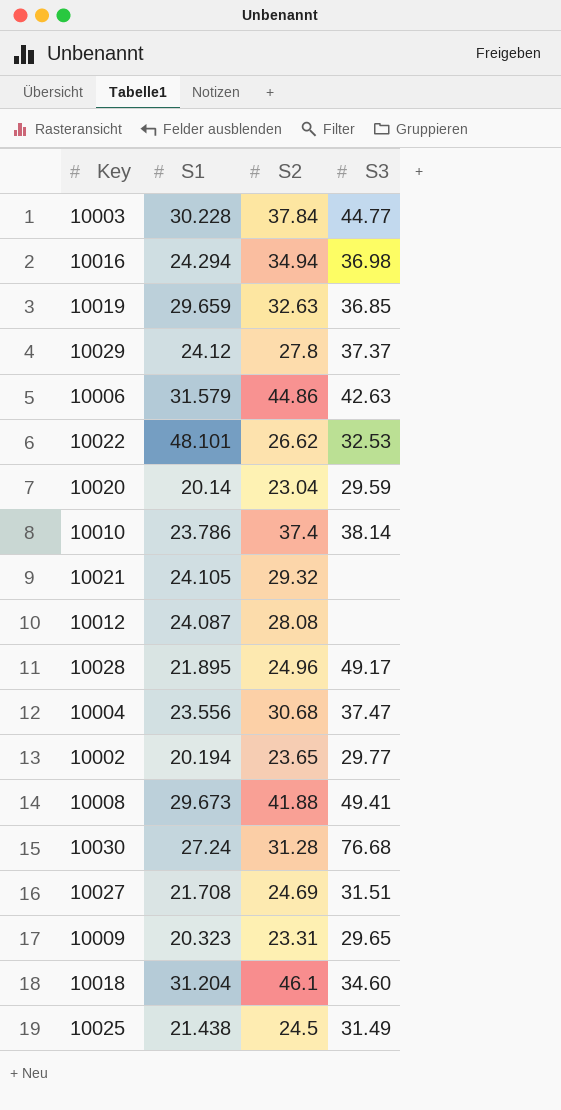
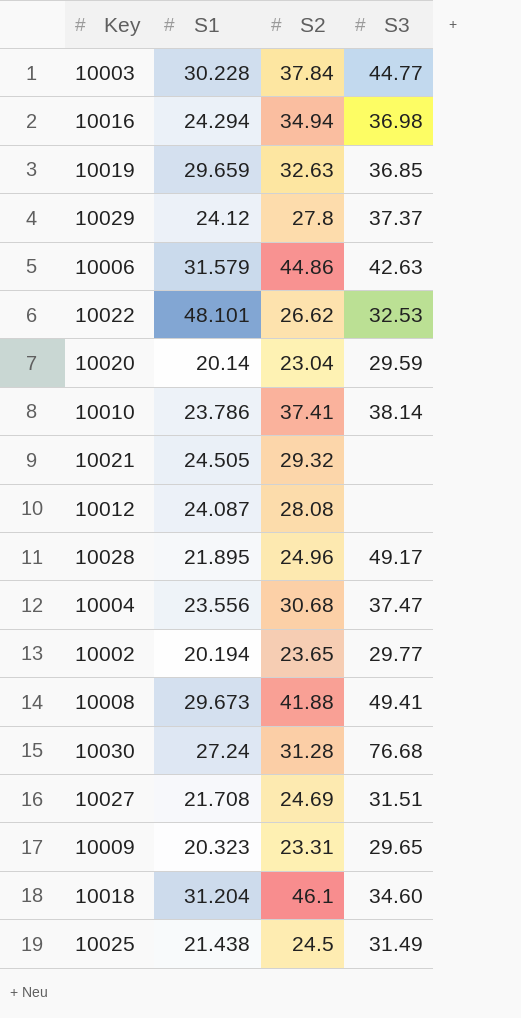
10010 | S2: 37.4 -> 37.41
10021 | S1: 24.105 -> 24.505

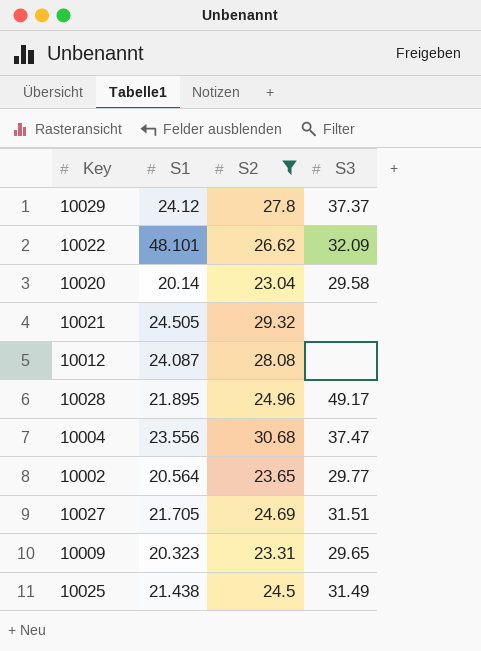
filter: none -> S2 <= 30.68
10022 | S3: 32.53 -> 32.09
10020 | S3: 29.59 -> 29.58
10002 | S1: 20.194 -> 20.564
10027 | S1: 21.708 -> 21.705

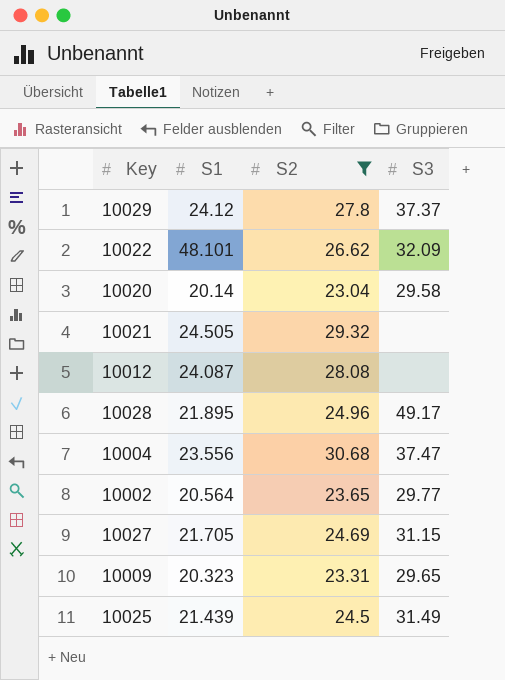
10027 | S3: 31.51 -> 31.15
10025 | S1: 21.438 -> 21.439

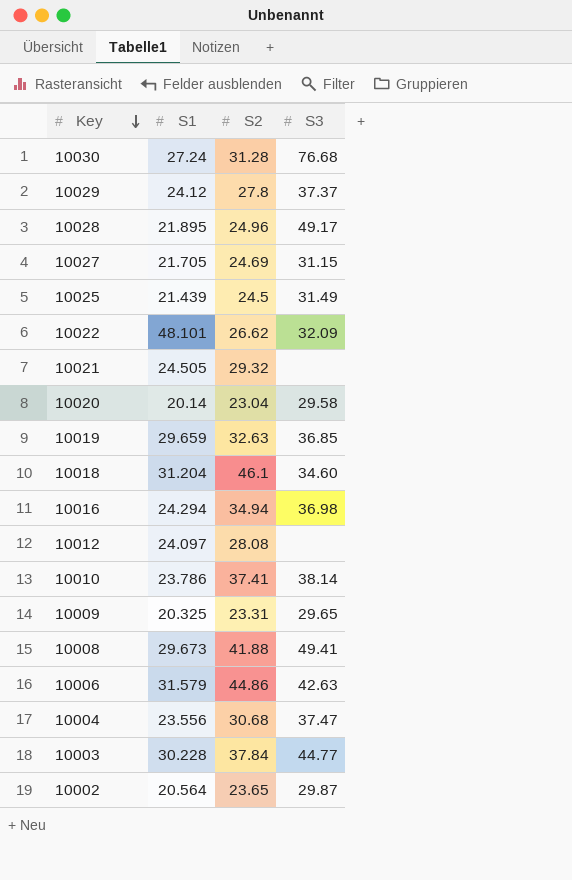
filter: S2 <= 30.68 -> none
row order: none -> Key descending
10012 | S1: 24.087 -> 24.097
10009 | S1: 20.323 -> 20.325
10002 | S3: 29.77 -> 29.87

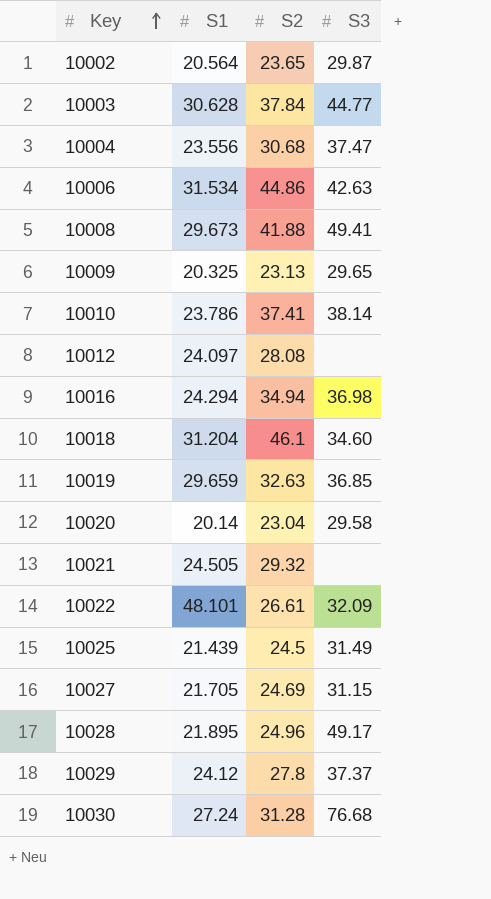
row order: Key descending -> Key ascending
10003 | S1: 30.228 -> 30.628
10006 | S1: 31.579 -> 31.534
10009 | S2: 23.31 -> 23.13
10022 | S2: 26.62 -> 26.61

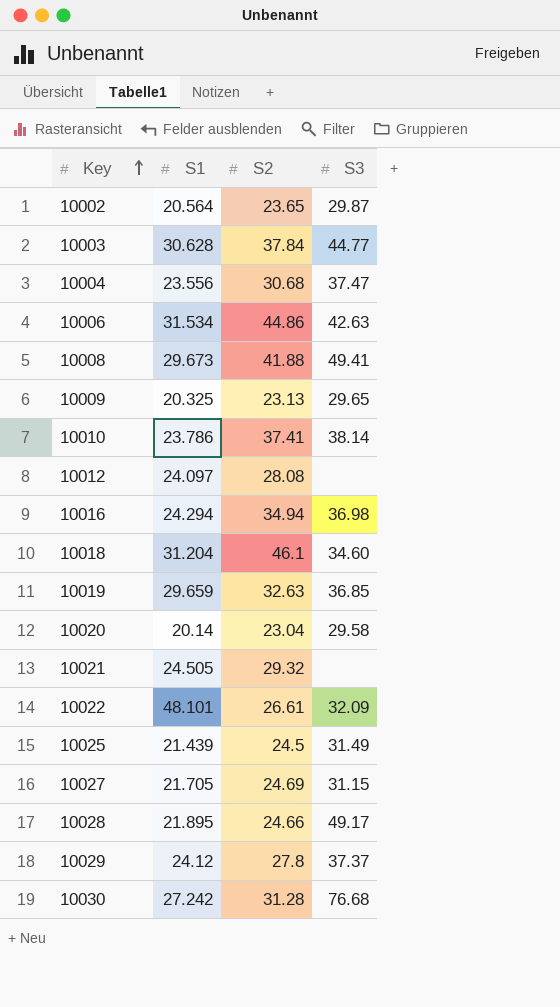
10028 | S2: 24.96 -> 24.66
10030 | S1: 27.24 -> 27.242

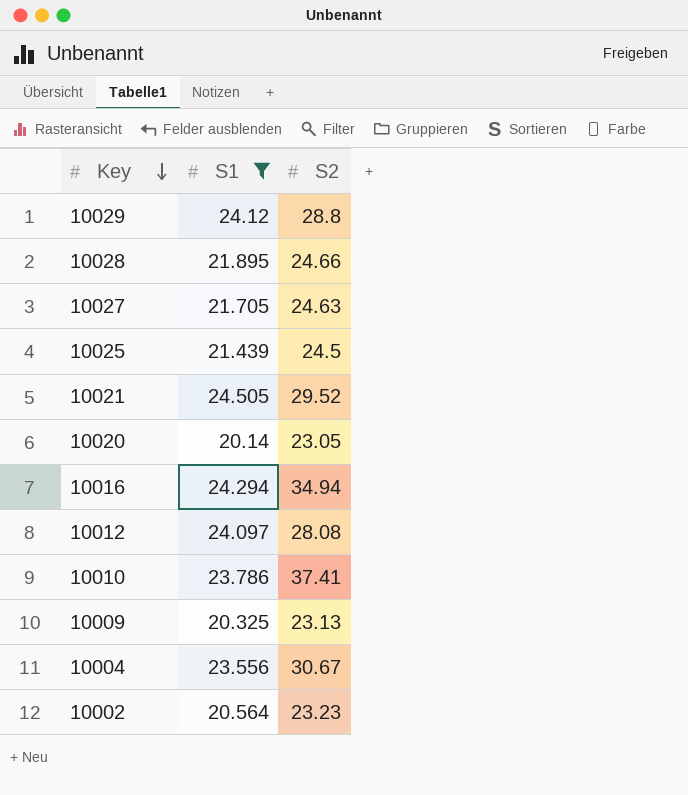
filter: none -> S1 <= 24.505
row order: Key ascending -> Key descending
column S3 | position: 4 -> none
10029 | S2: 27.8 -> 28.8
10027 | S2: 24.69 -> 24.63
10021 | S2: 29.32 -> 29.52
10020 | S2: 23.04 -> 23.05
10004 | S2: 30.68 -> 30.67
10002 | S2: 23.65 -> 23.23

